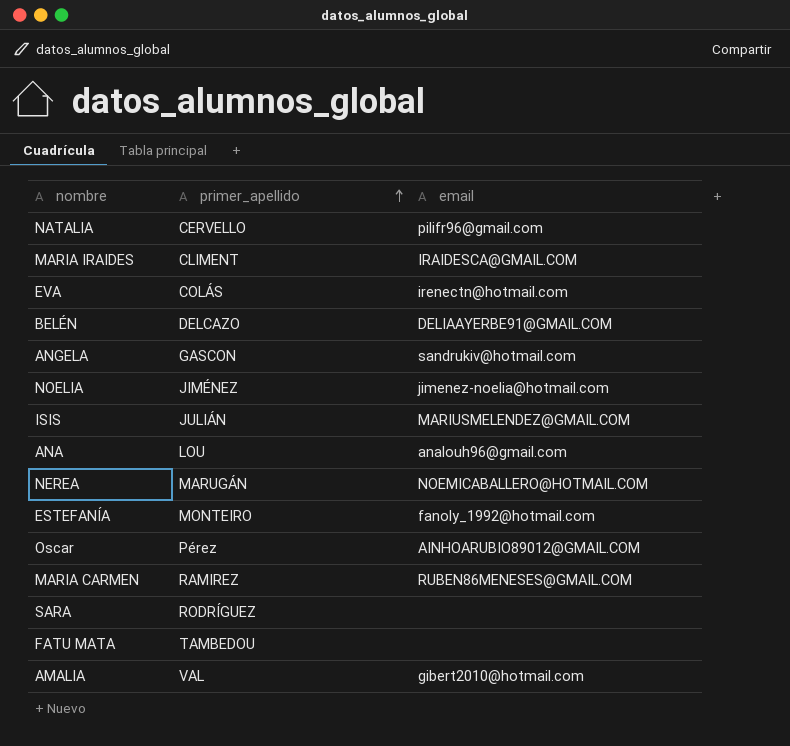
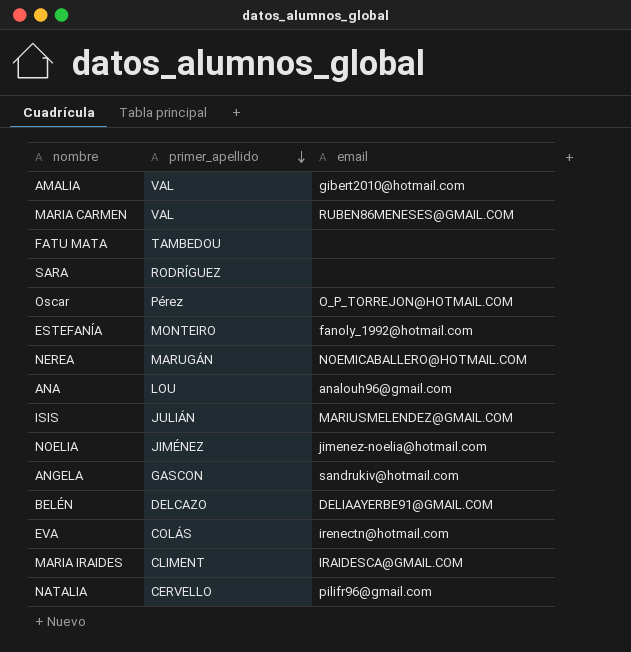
row order: primer_apellido ascending -> primer_apellido descending
MARIA CARMEN | primer_apellido: RAMIREZ -> VAL
Oscar | email: AINHOARUBIO89012@GMAIL.COM -> O_P_TORREJON@HOTMAIL.COM

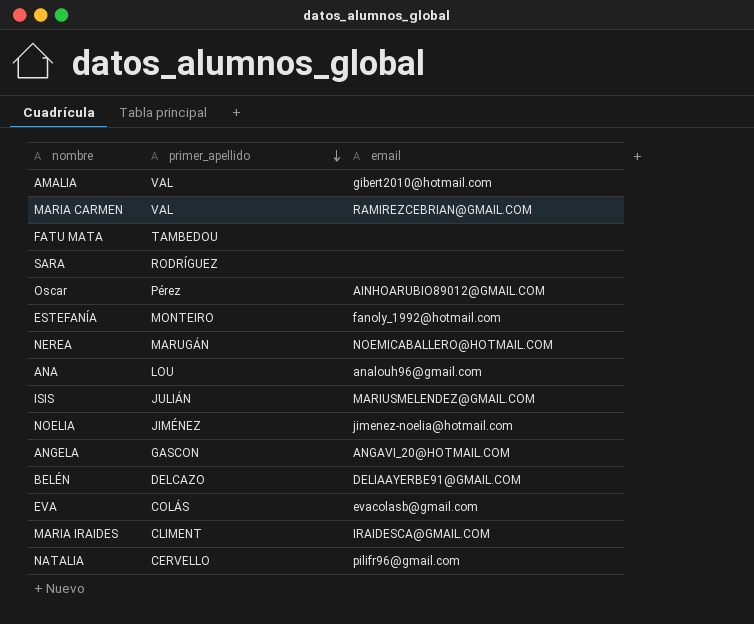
MARIA CARMEN | email: RUBEN86MENESES@GMAIL.COM -> RAMIREZCEBRIAN@GMAIL.COM
Oscar | email: O_P_TORREJON@HOTMAIL.COM -> AINHOARUBIO89012@GMAIL.COM
ANGELA | email: sandrukiv@hotmail.com -> ANGAVI_20@HOTMAIL.COM
EVA | email: irenectn@hotmail.com -> evacolasb@gmail.com

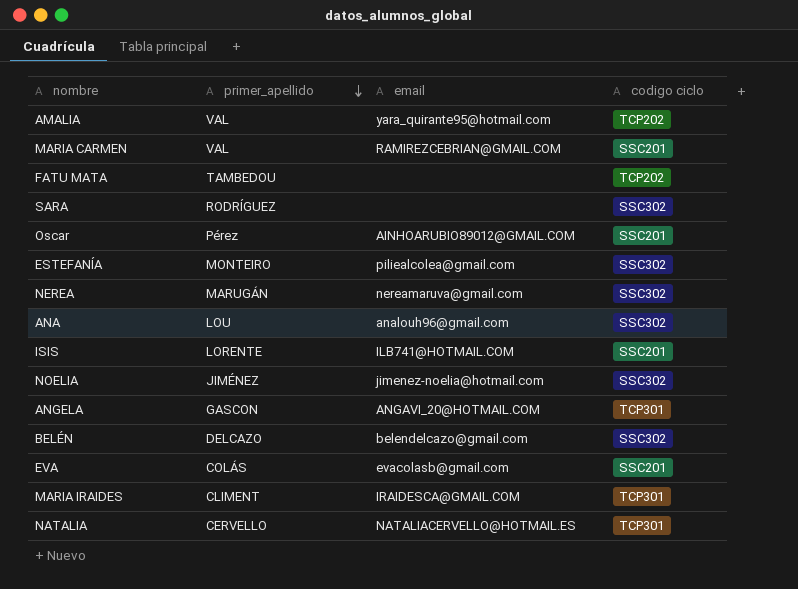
column codigo ciclo | position: none -> 4
AMALIA | email: gibert2010@hotmail.com -> yara_quirante95@hotmail.com
ESTEFANÍA | email: fanoly_1992@hotmail.com -> piliealcolea@gmail.com
NEREA | email: NOEMICABALLERO@HOTMAIL.COM -> nereamaruva@gmail.com
ISIS | primer_apellido: JULIÁN -> LORENTE
ISIS | email: MARIUSMELENDEZ@GMAIL.COM -> ILB741@HOTMAIL.COM
BELÉN | email: DELIAAYERBE91@GMAIL.COM -> belendelcazo@gmail.com
NATALIA | email: pilifr96@gmail.com -> NATALIACERVELLO@HOTMAIL.ES

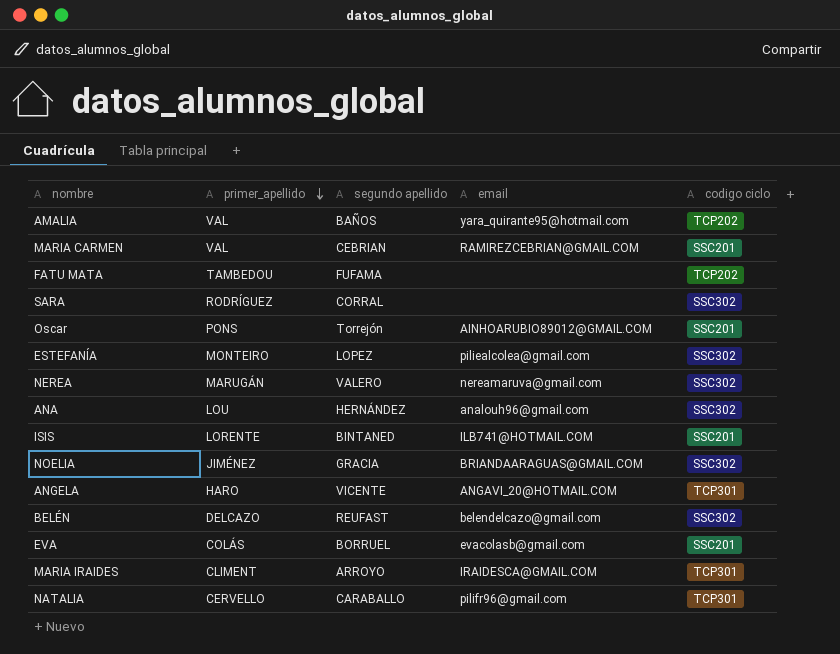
column segundo apellido | position: none -> 3
Oscar | primer_apellido: Pérez -> PONS
NOELIA | email: jimenez-noelia@hotmail.com -> BRIANDAARAGUAS@GMAIL.COM
ANGELA | primer_apellido: GASCON -> HARO
NATALIA | email: NATALIACERVELLO@HOTMAIL.ES -> pilifr96@gmail.com

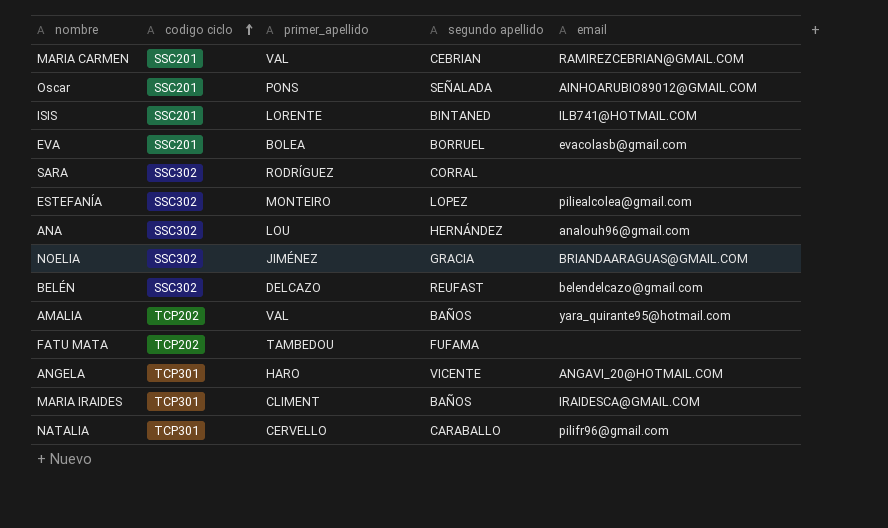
row order: primer_apellido descending -> codigo ciclo ascending
column codigo ciclo | position: 5 -> 2
row NEREA: MARUGÁN | VALERO | nereamaruva@gmail.com | SSC302 -> none
Oscar | segundo apellido: Torrejón -> SEÑALADA
EVA | primer_apellido: COLÁS -> BOLEA
MARIA IRAIDES | segundo apellido: ARROYO -> BAÑOS

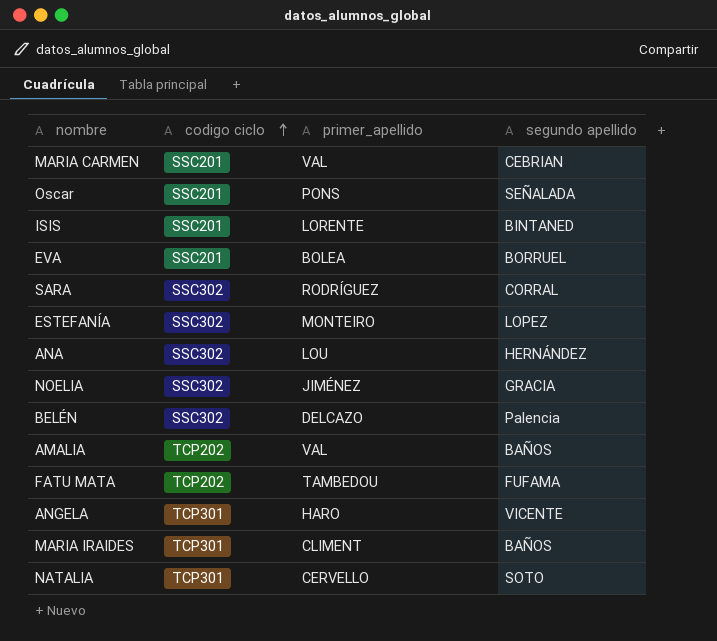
column email | position: 5 -> none
BELÉN | segundo apellido: REUFAST -> Palencia
NATALIA | segundo apellido: CARABALLO -> SOTO

